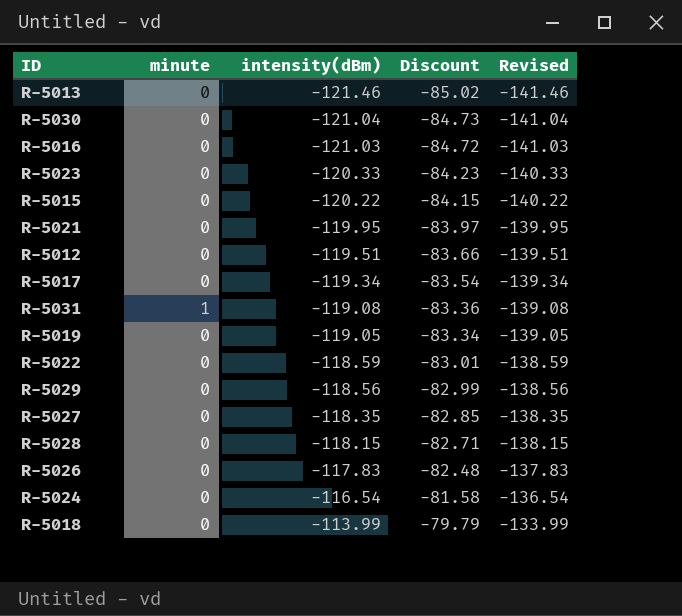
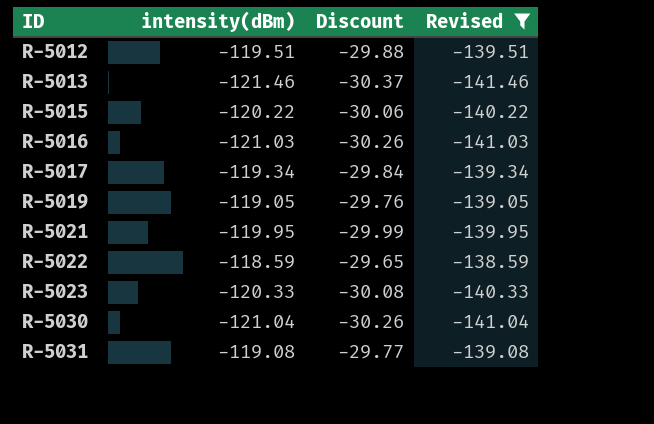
filter: none -> Revised <= -138.59
row order: intensity(dBm) ascending -> ID ascending
column minute | position: 2 -> none
column Discount | formula: [intensity(dBm)] * 0.7 -> [intensity(dBm)] * 0.25

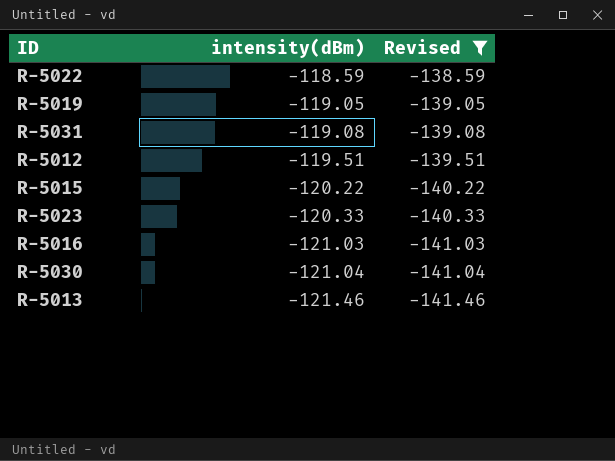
row order: ID ascending -> intensity(dBm) descending
column Discount | formula: [intensity(dBm)] * 0.25 -> none
row R-5017: -119.34 | -29.84 | -139.34 -> none
row R-5021: -119.95 | -29.99 | -139.95 -> none

